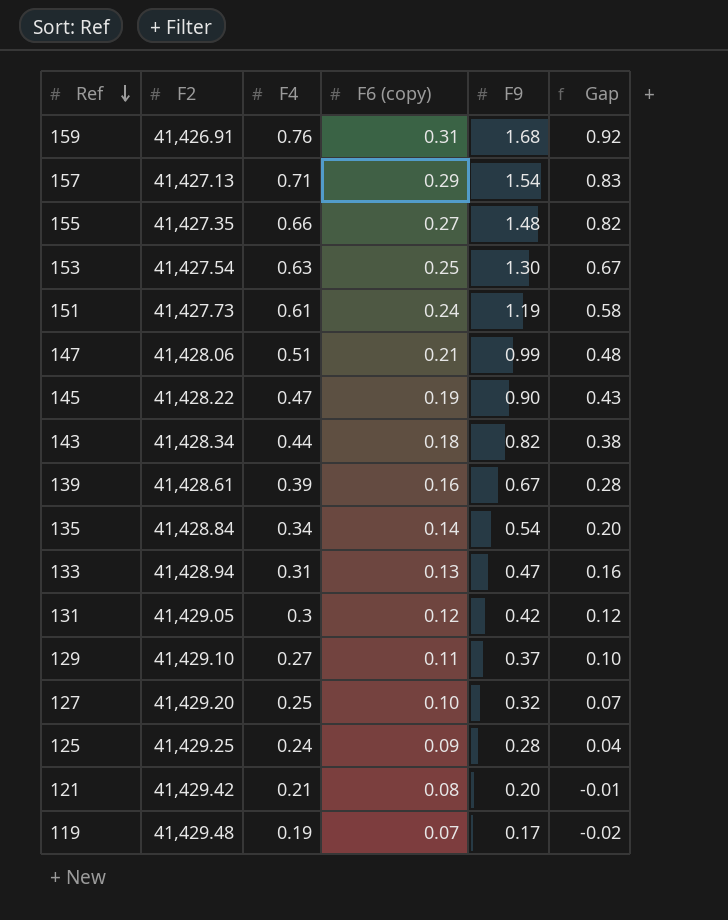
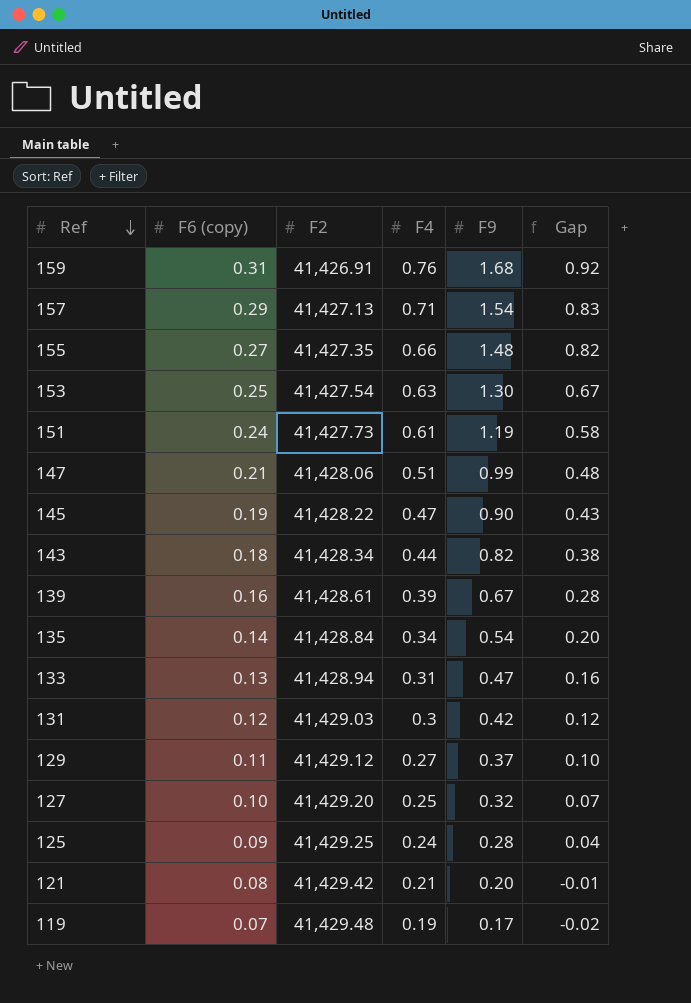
column F6 (copy) | position: 4 -> 2
131 | F2: 41,429.05 -> 41,429.03
129 | F2: 41,429.10 -> 41,429.12

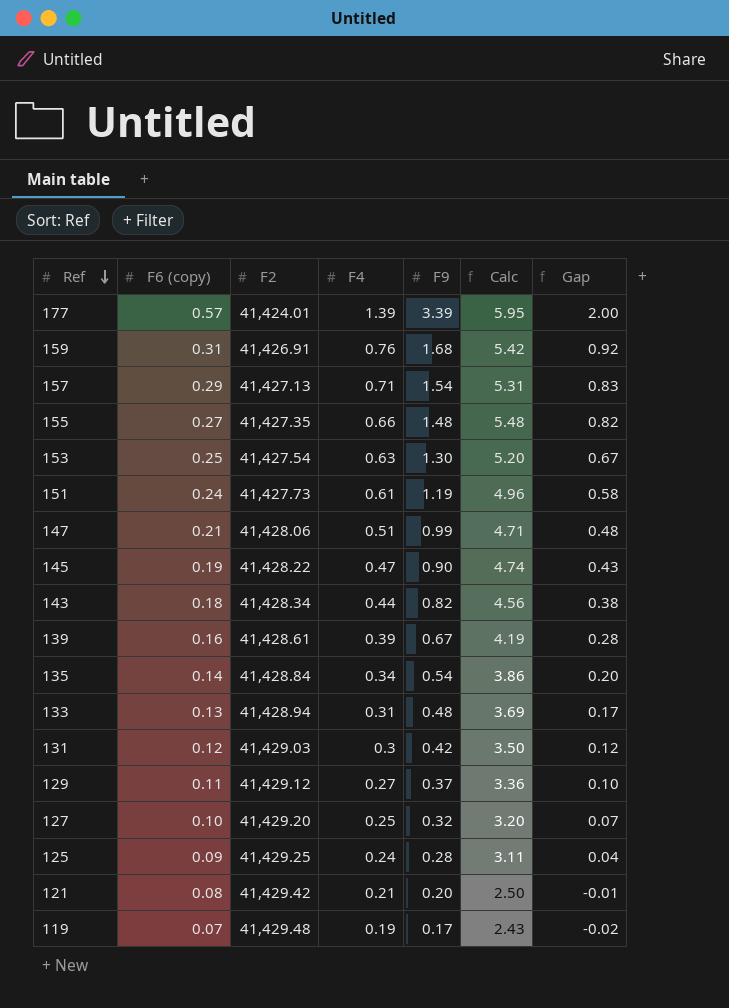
column Calc | formula: none -> [F9] / [F6 (copy)]
row 177: none -> 0.57 | 41,424.01 | 1.39 | 3.39 | 5.95 | 2.00
133 | F9: 0.47 -> 0.48
133 | Gap: 0.16 -> 0.17

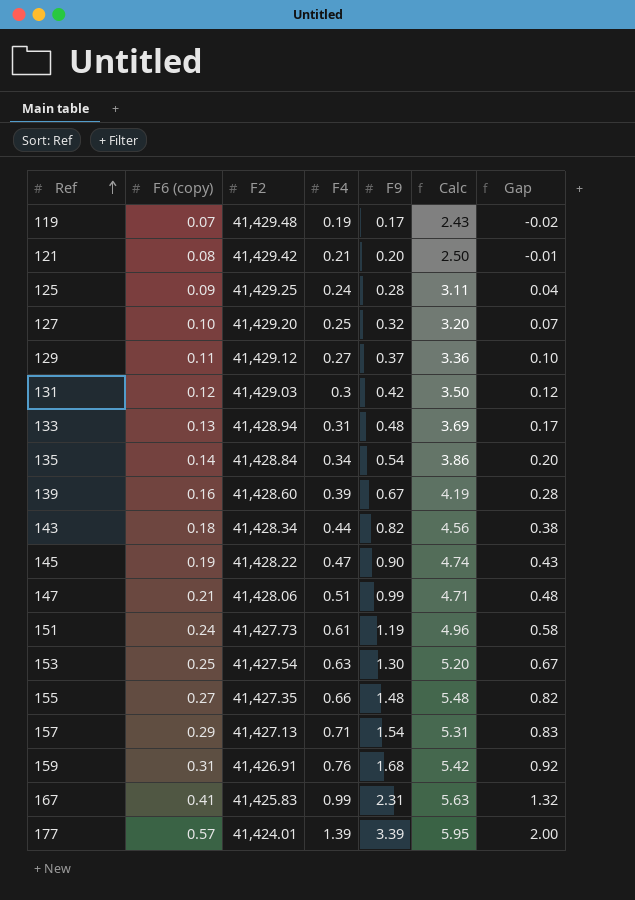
row order: Ref descending -> Ref ascending
139 | F2: 41,428.61 -> 41,428.60
row 167: none -> 0.41 | 41,425.83 | 0.99 | 2.31 | 5.63 | 1.32

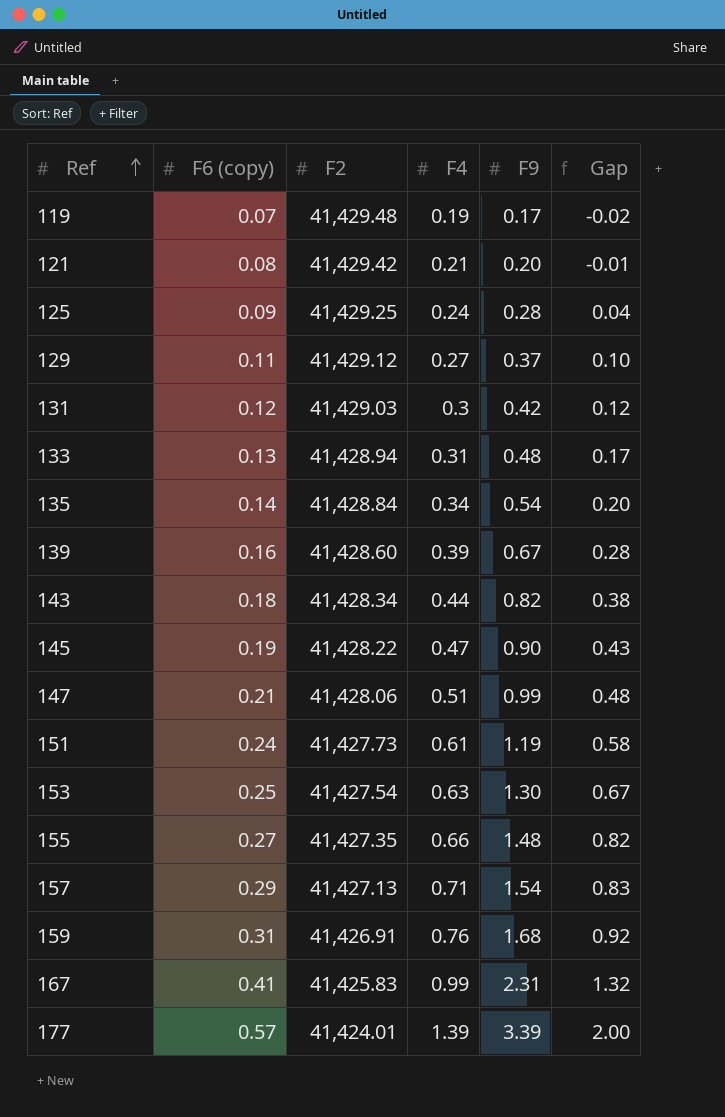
column Calc | formula: [F9] / [F6 (copy)] -> none
row 127: 0.10 | 41,429.20 | 0.25 | 0.32 | 3.20 | 0.07 -> none

